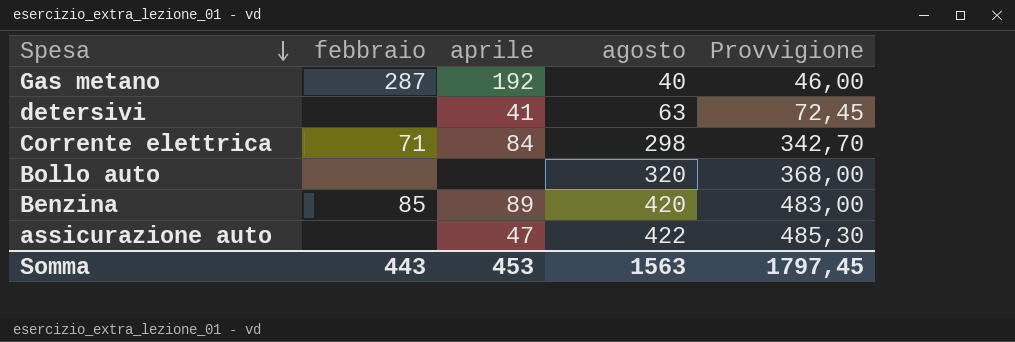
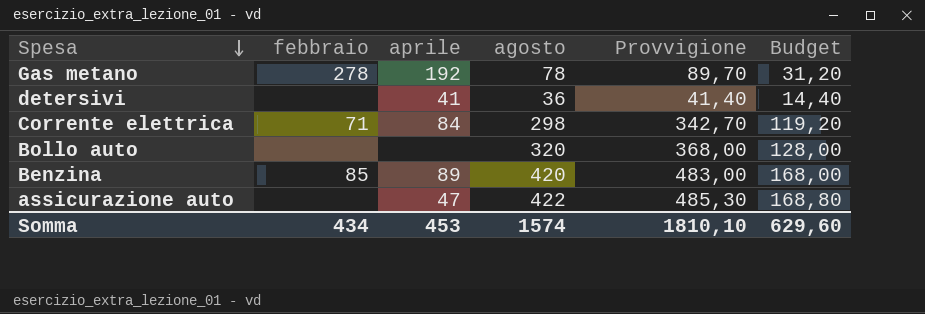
column Budget | formula: none -> [agosto] * 0,4
Gas metano | febbraio: 287 -> 278
Gas metano | agosto: 40 -> 78
Gas metano | Provvigione: 46,00 -> 89,70
detersivi | agosto: 63 -> 36
detersivi | Provvigione: 72,45 -> 41,40
Somma | febbraio: 443 -> 434
Somma | agosto: 1563 -> 1574
Somma | Provvigione: 1797,45 -> 1810,10

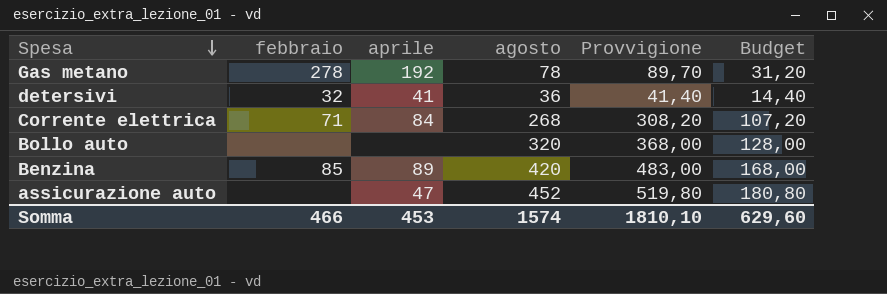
detersivi | febbraio: none -> 32
Corrente elettrica | agosto: 298 -> 268
Corrente elettrica | Provvigione: 342,70 -> 308,20
Corrente elettrica | Budget: 119,20 -> 107,20
assicurazione auto | agosto: 422 -> 452
assicurazione auto | Provvigione: 485,30 -> 519,80
assicurazione auto | Budget: 168,80 -> 180,80
Somma | febbraio: 434 -> 466

